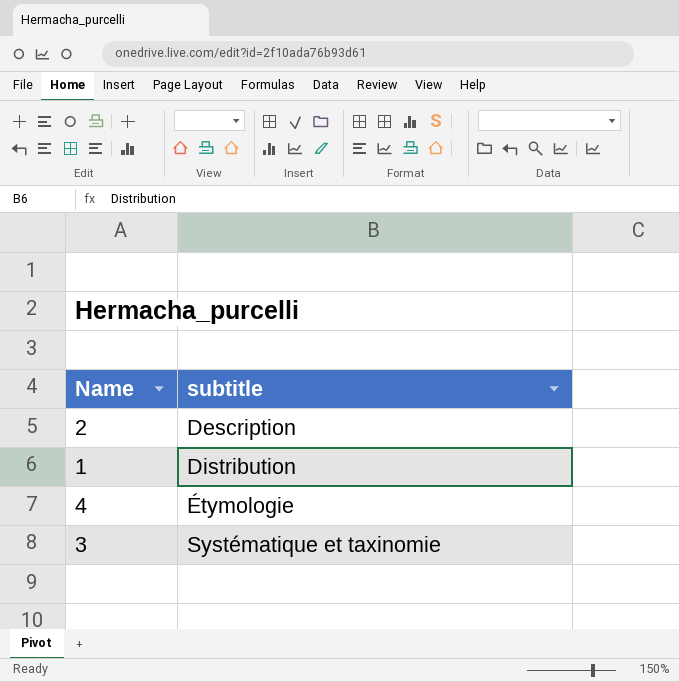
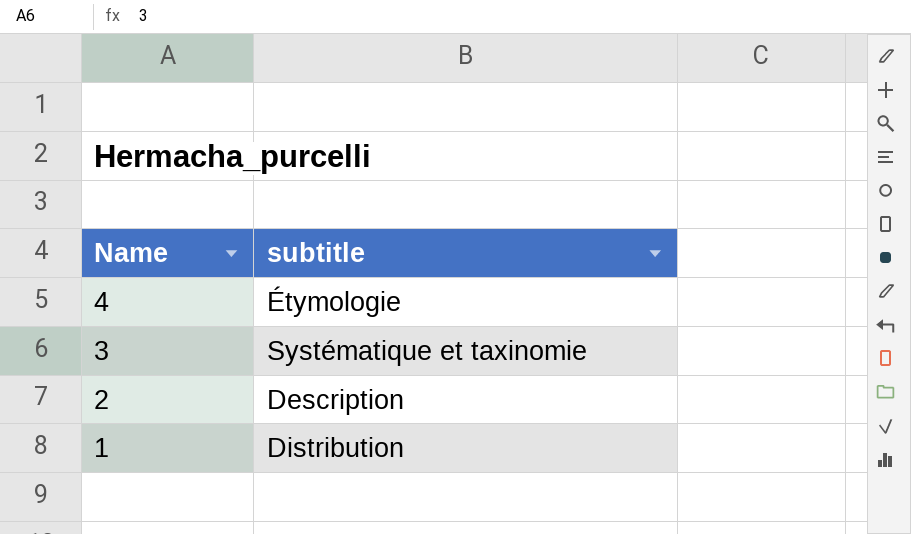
row order: subtitle ascending -> Name descending

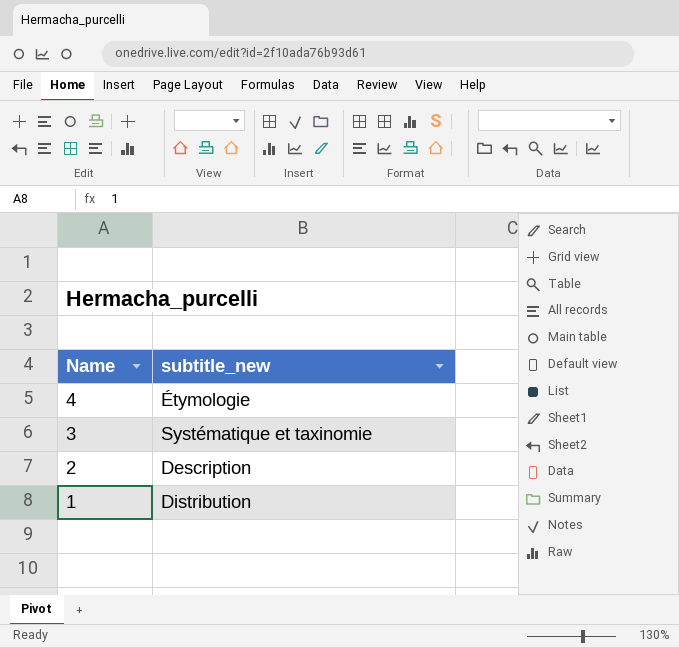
column name: subtitle -> subtitle_new

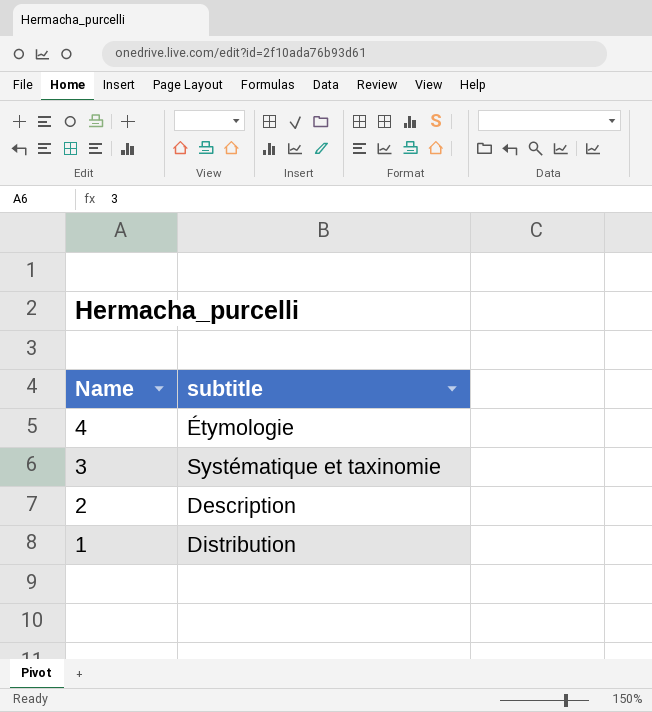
column name: subtitle_new -> subtitle

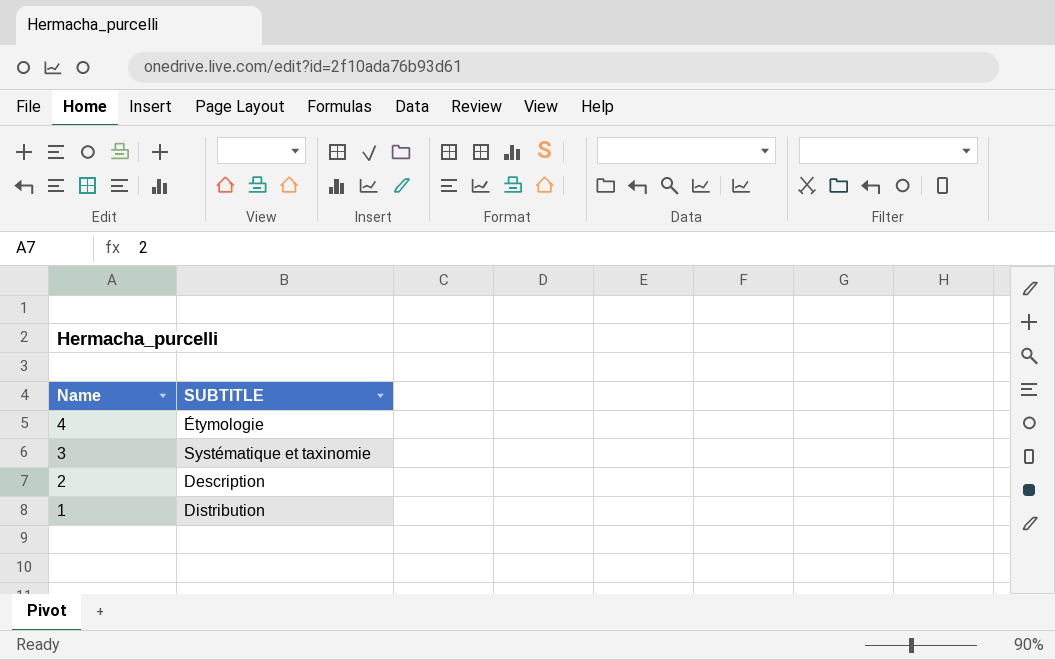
column name: subtitle -> SUBTITLE

